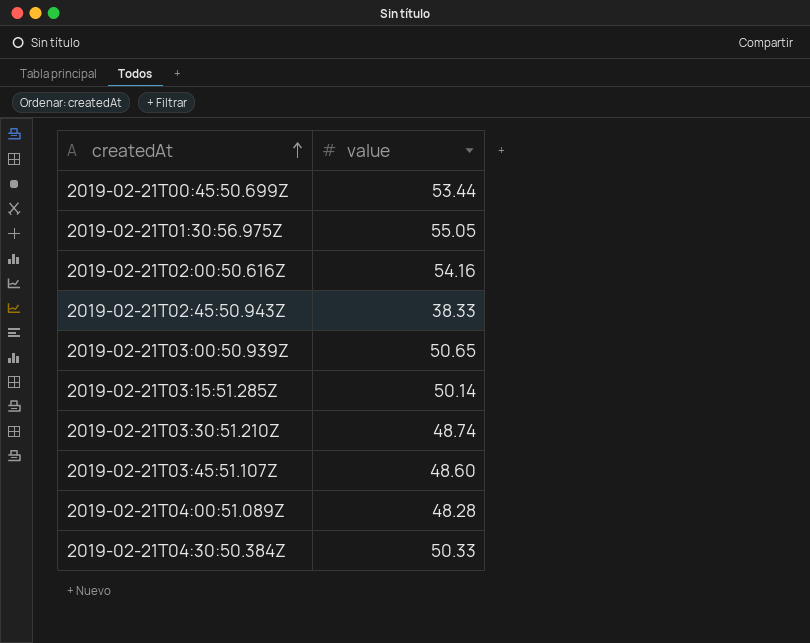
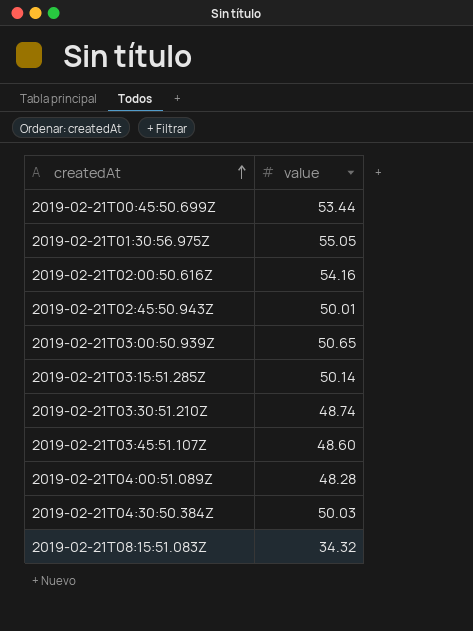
2019-02-21T02:45:50.943Z | value: 38.33 -> 50.01
2019-02-21T04:30:50.384Z | value: 50.33 -> 50.03
row 2019-02-21T08:15:51.083Z: none -> 34.32

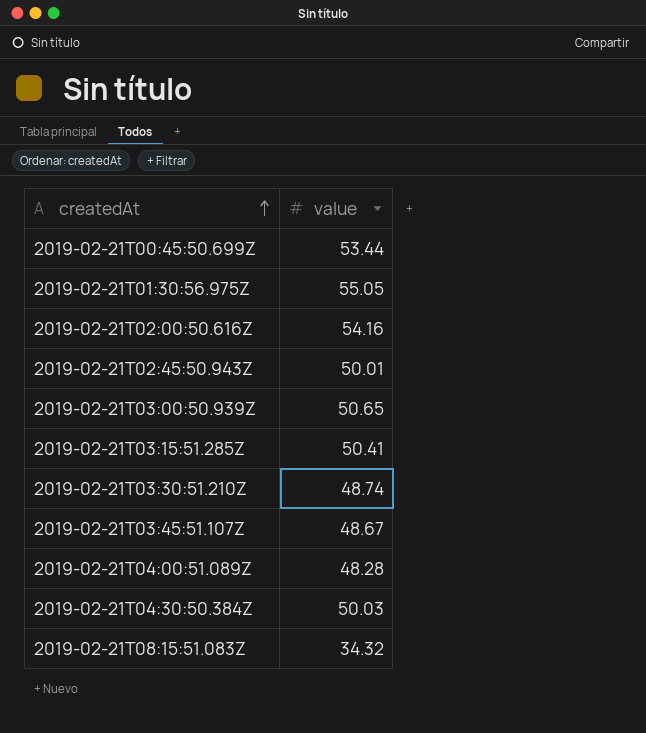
2019-02-21T03:15:51.285Z | value: 50.14 -> 50.41
2019-02-21T03:45:51.107Z | value: 48.60 -> 48.67

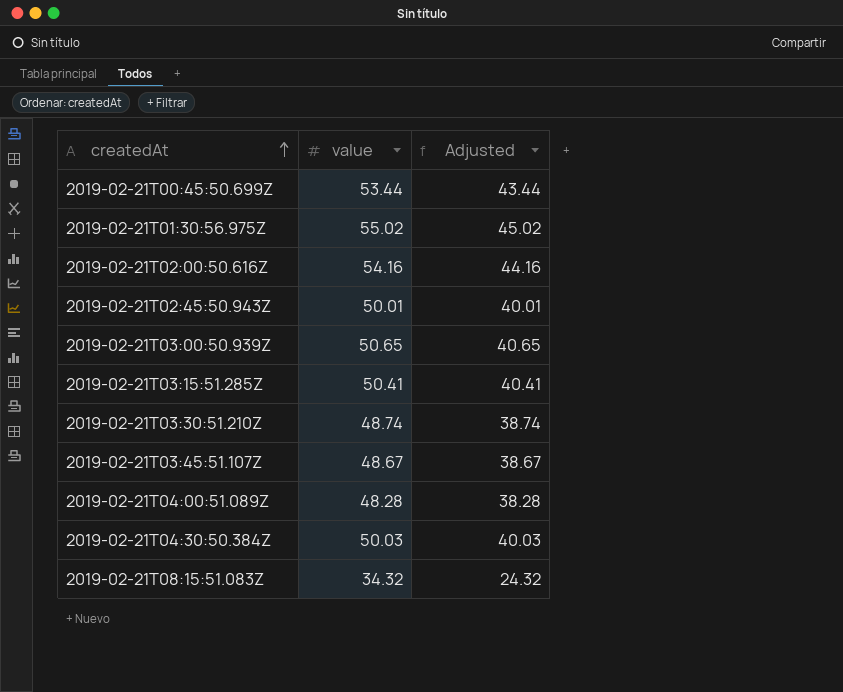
column Adjusted | formula: none -> [value] - 10
2019-02-21T01:30:56.975Z | value: 55.05 -> 55.02

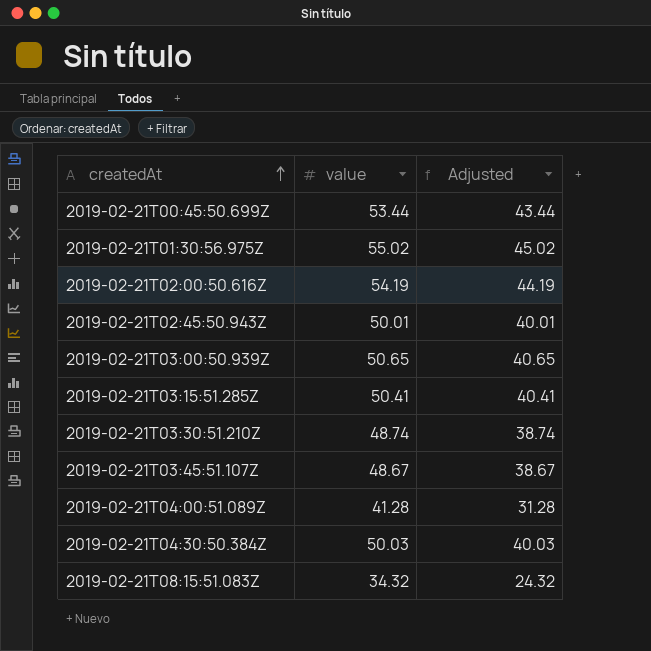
2019-02-21T02:00:50.616Z | value: 54.16 -> 54.19
2019-02-21T02:00:50.616Z | Adjusted: 44.16 -> 44.19
2019-02-21T04:00:51.089Z | value: 48.28 -> 41.28
2019-02-21T04:00:51.089Z | Adjusted: 38.28 -> 31.28

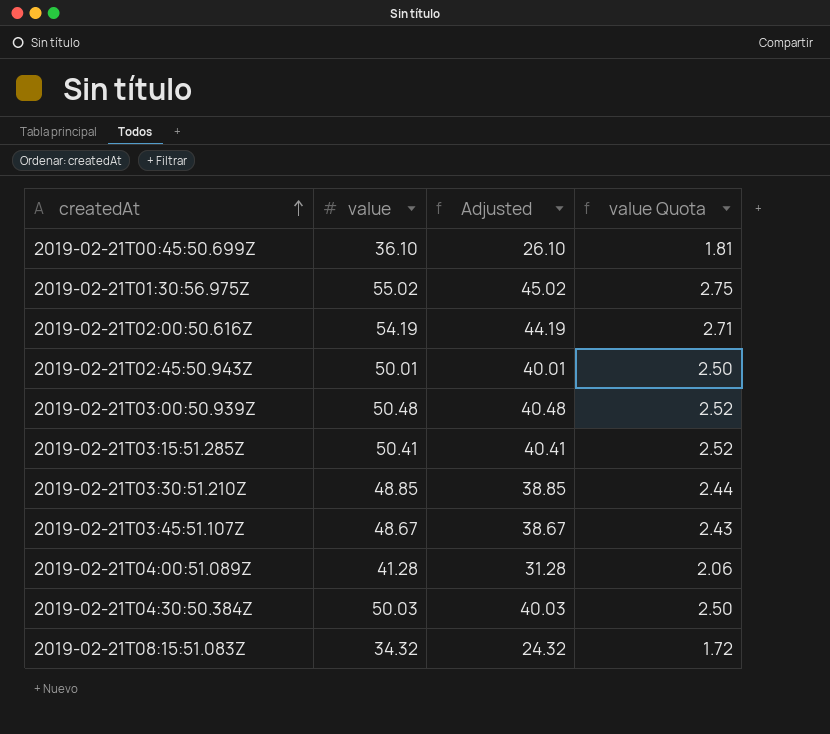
column value Quota | formula: none -> [value] * 0.05
2019-02-21T00:45:50.699Z | value: 53.44 -> 36.10
2019-02-21T00:45:50.699Z | Adjusted: 43.44 -> 26.10
2019-02-21T03:00:50.939Z | value: 50.65 -> 50.48
2019-02-21T03:00:50.939Z | Adjusted: 40.65 -> 40.48
2019-02-21T03:30:51.210Z | value: 48.74 -> 48.85
2019-02-21T03:30:51.210Z | Adjusted: 38.74 -> 38.85

